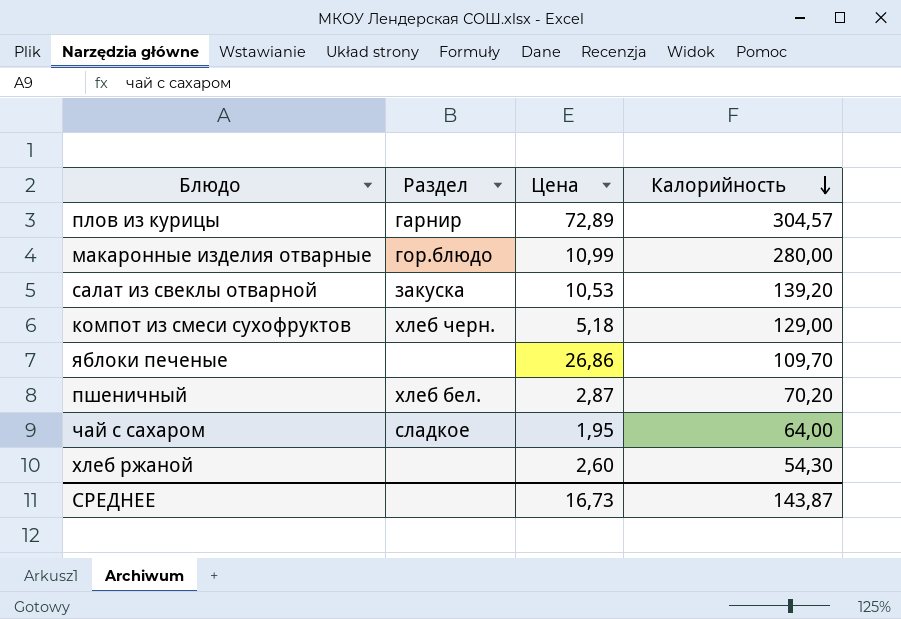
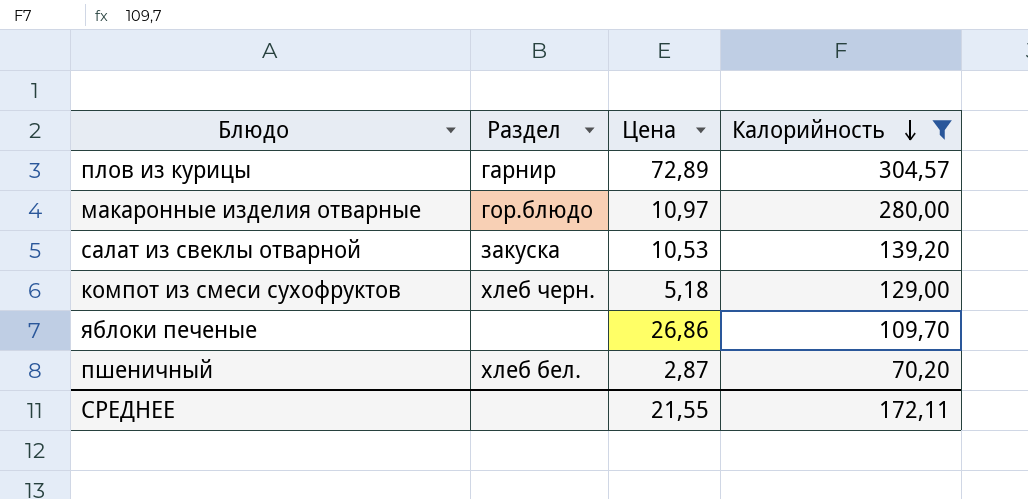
filter: none -> Калорийность >= 70,20
макаронные изделия отварные | Цена: 10,99 -> 10,97
СРЕДНЕЕ | Цена: 16,73 -> 21,55
СРЕДНЕЕ | Калорийность: 143,87 -> 172,11

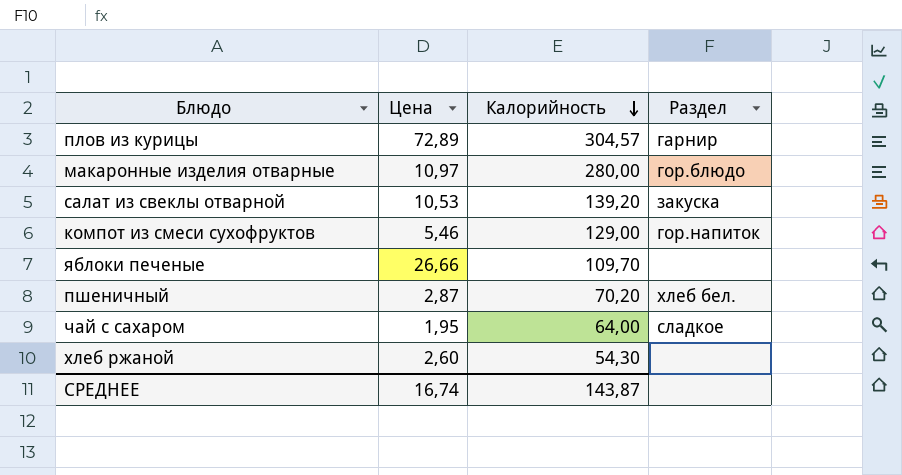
filter: Калорийность >= 70,20 -> none
column Раздел | position: 2 -> 4
компот из смеси сухофруктов | Цена: 5,18 -> 5,46
компот из смеси сухофруктов | Раздел: хлеб черн. -> гор.напиток
яблоки печеные | Цена: 26,86 -> 26,66
СРЕДНЕЕ | Цена: 21,55 -> 16,74
СРЕДНЕЕ | Калорийность: 172,11 -> 143,87

